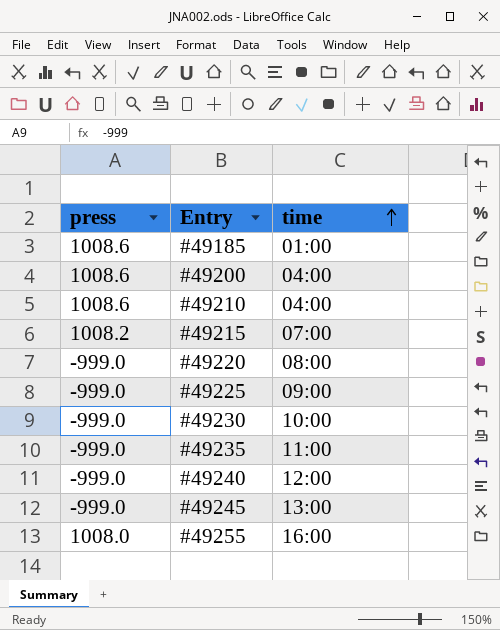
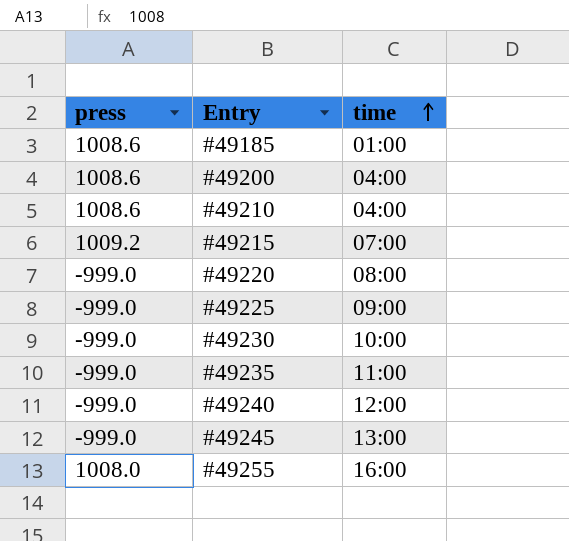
#49215 | press: 1008.2 -> 1009.2

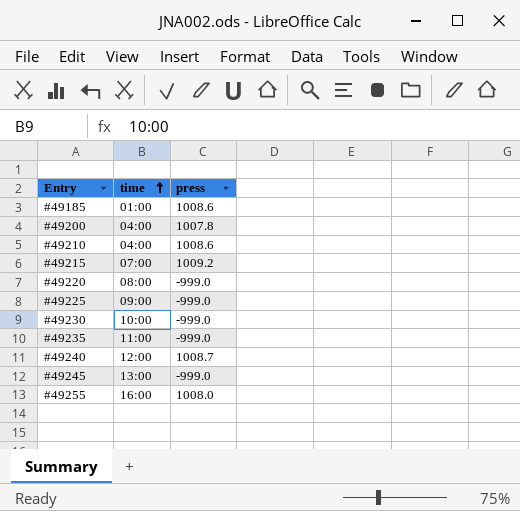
column press | position: 1 -> 3
#49200 | press: 1008.6 -> 1007.8
#49240 | press: -999.0 -> 1008.7

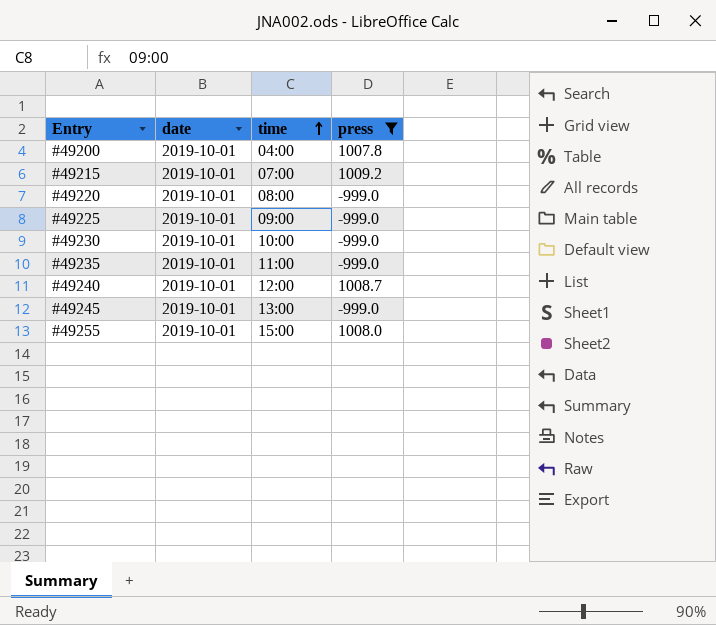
filter: none -> press != 1008.6
column date | position: none -> 2
#49255 | time: 16:00 -> 15:00

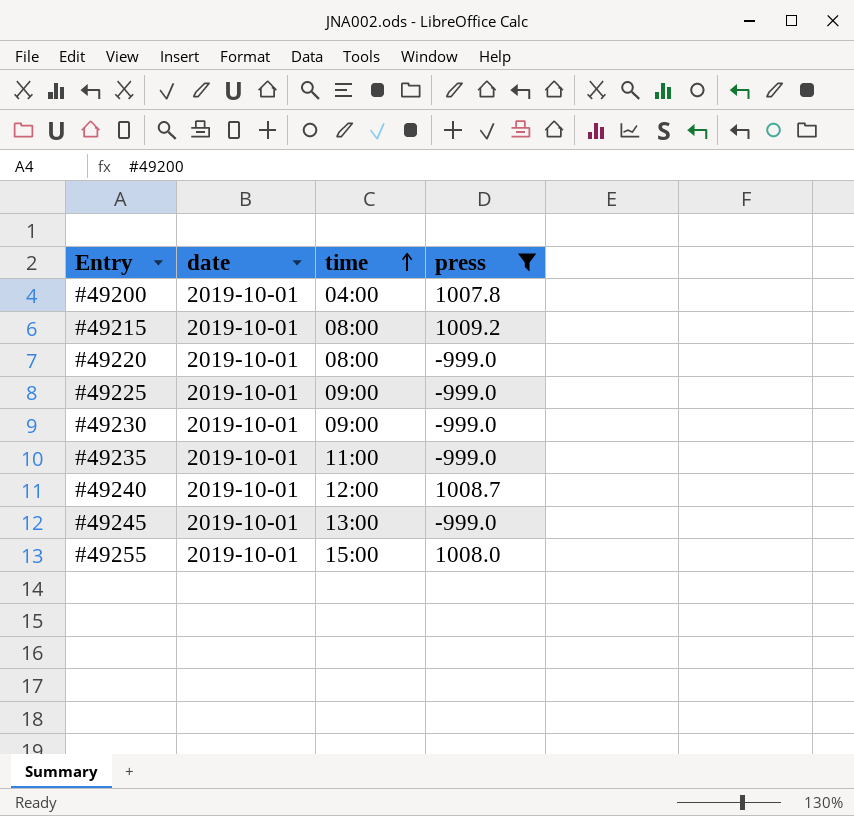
#49215 | time: 07:00 -> 08:00
#49230 | time: 10:00 -> 09:00

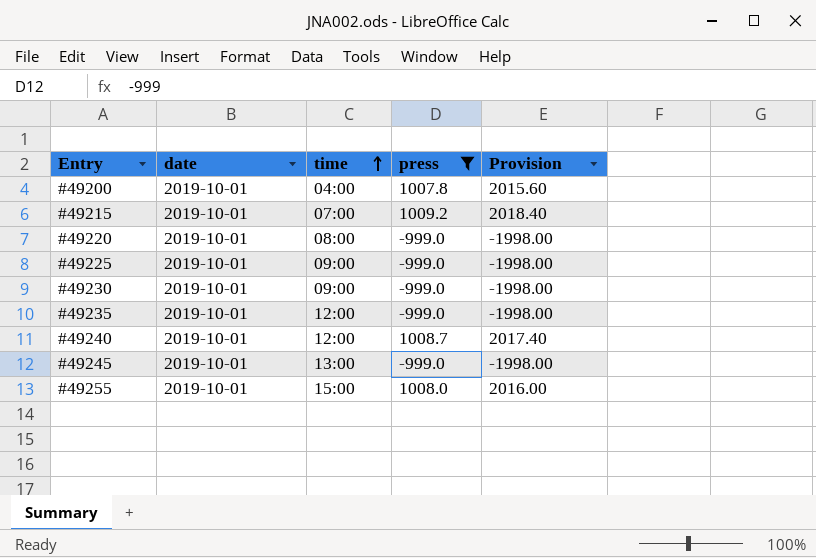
column Provision | formula: none -> [press] * 2
#49215 | time: 08:00 -> 07:00
#49235 | time: 11:00 -> 12:00

